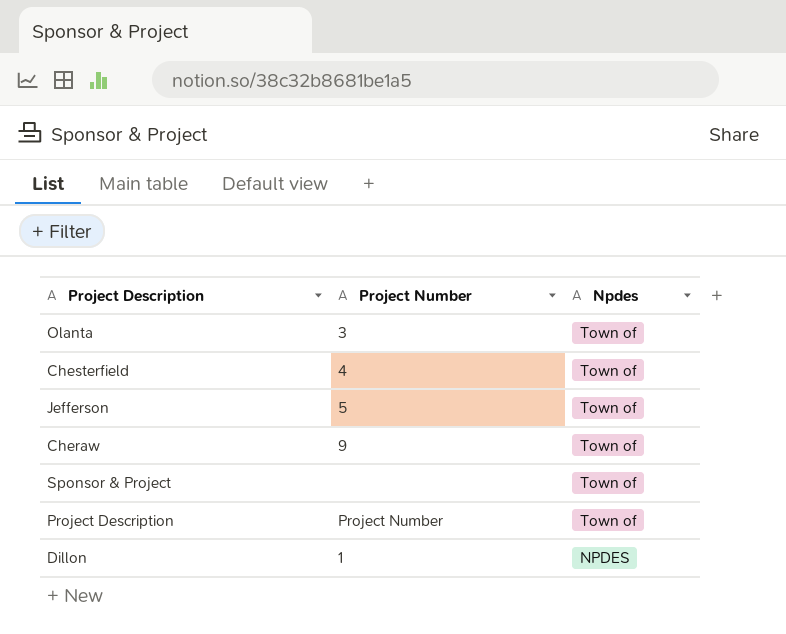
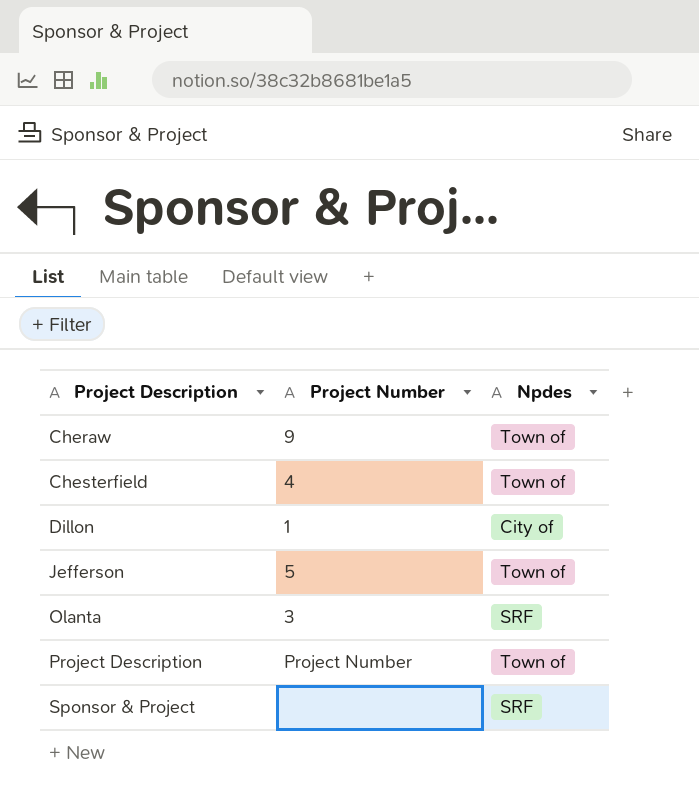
row order: Npdes descending -> Project Description ascending
Dillon | Npdes: NPDES -> City of
Olanta | Npdes: Town of -> SRF
Sponsor & Project | Npdes: Town of -> SRF

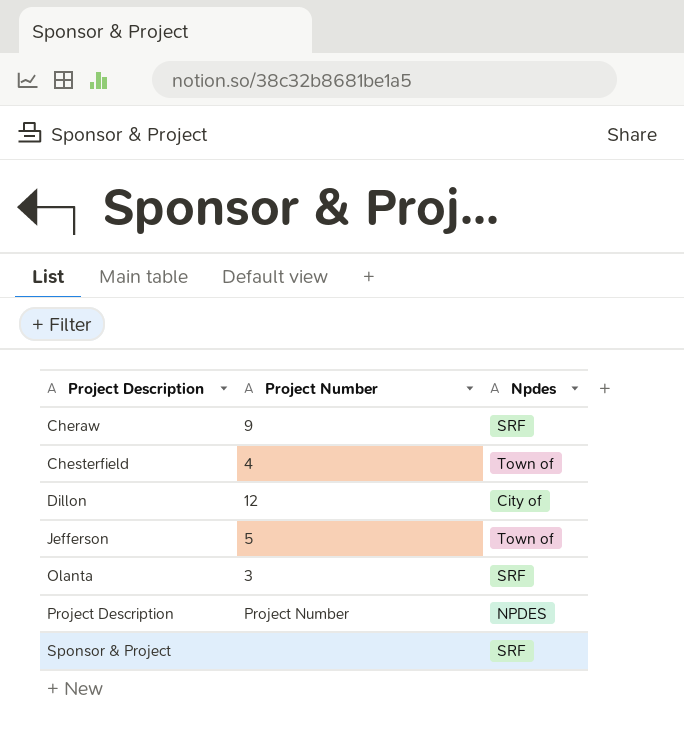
Cheraw | Npdes: Town of -> SRF
Dillon | Project Number: 1 -> 12
Project Description | Npdes: Town of -> NPDES

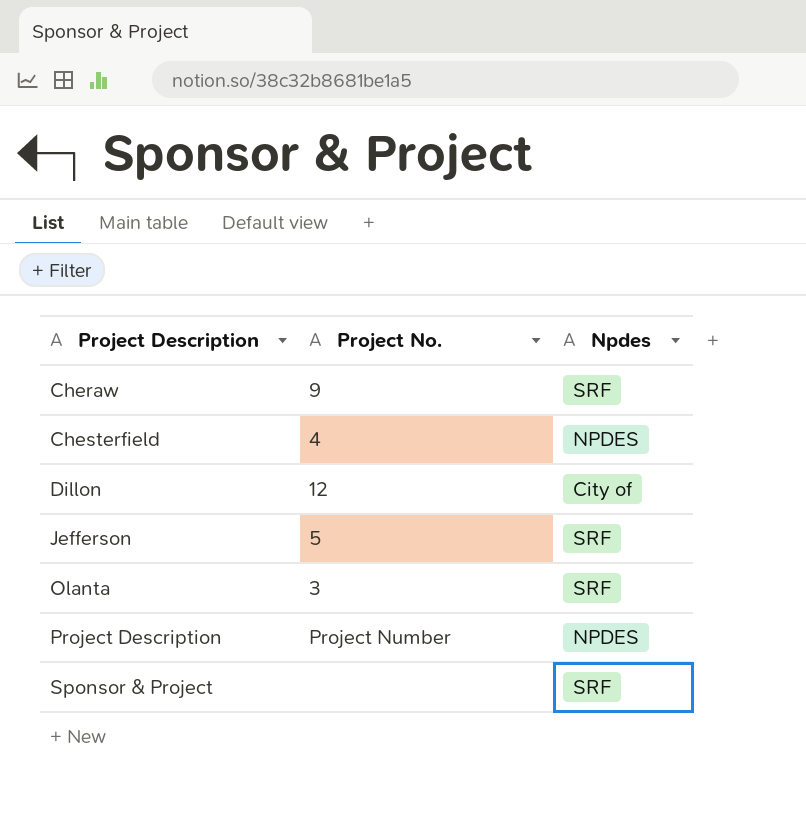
column name: Project Number -> Project No.
Chesterfield | Npdes: Town of -> NPDES
Jefferson | Npdes: Town of -> SRF

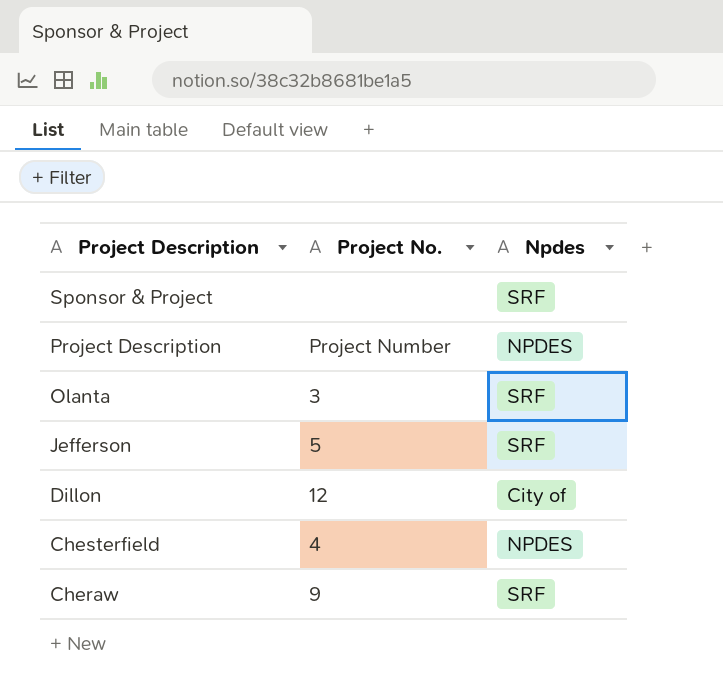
row order: Project Description ascending -> Project Description descending

